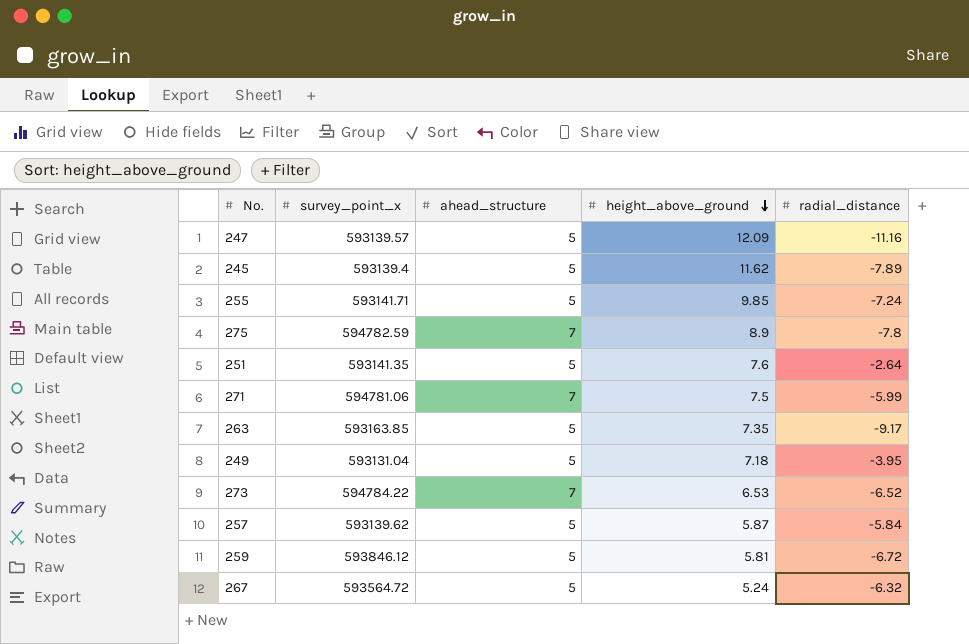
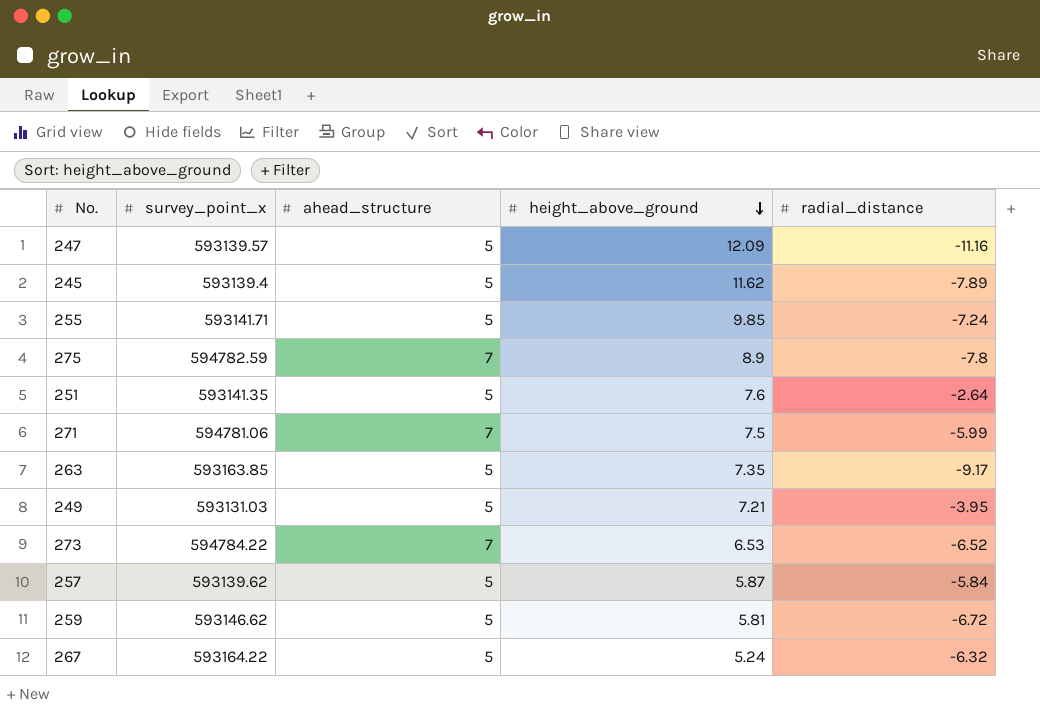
249 | survey_point_x: 593131.04 -> 593131.03
249 | height_above_ground: 7.18 -> 7.21
259 | survey_point_x: 593846.12 -> 593146.62
267 | survey_point_x: 593564.72 -> 593164.22

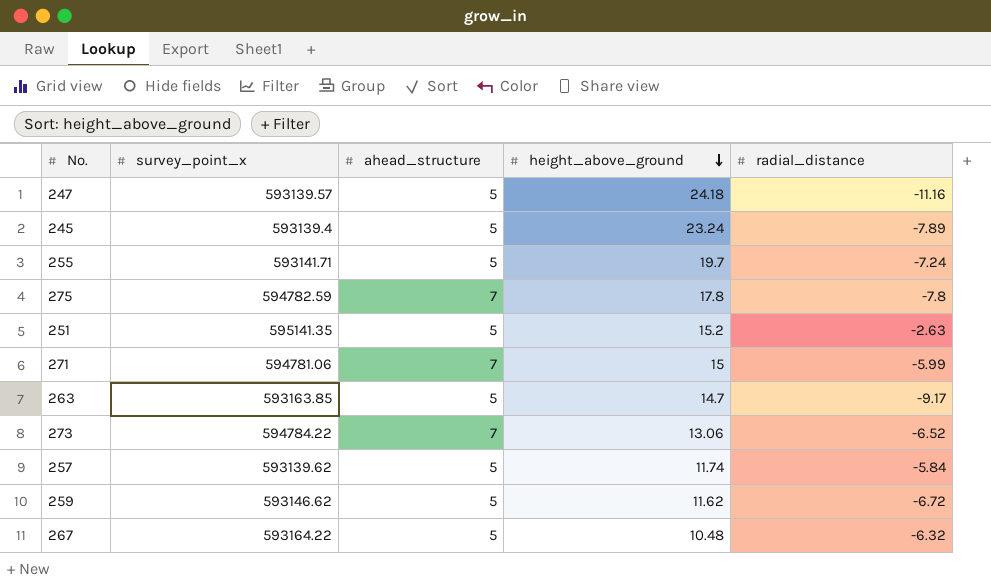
row 249: 593131.03 | 5 | 7.21 | -3.95 -> none
247 | height_above_ground: 12.09 -> 24.18
245 | height_above_ground: 11.62 -> 23.24
255 | height_above_ground: 9.85 -> 19.7
275 | height_above_ground: 8.9 -> 17.8
251 | survey_point_x: 593141.35 -> 595141.35
251 | height_above_ground: 7.6 -> 15.2
251 | radial_distance: -2.64 -> -2.63
271 | height_above_ground: 7.5 -> 15
263 | height_above_ground: 7.35 -> 14.7
273 | height_above_ground: 6.53 -> 13.06
257 | height_above_ground: 5.87 -> 11.74
259 | height_above_ground: 5.81 -> 11.62
267 | height_above_ground: 5.24 -> 10.48

